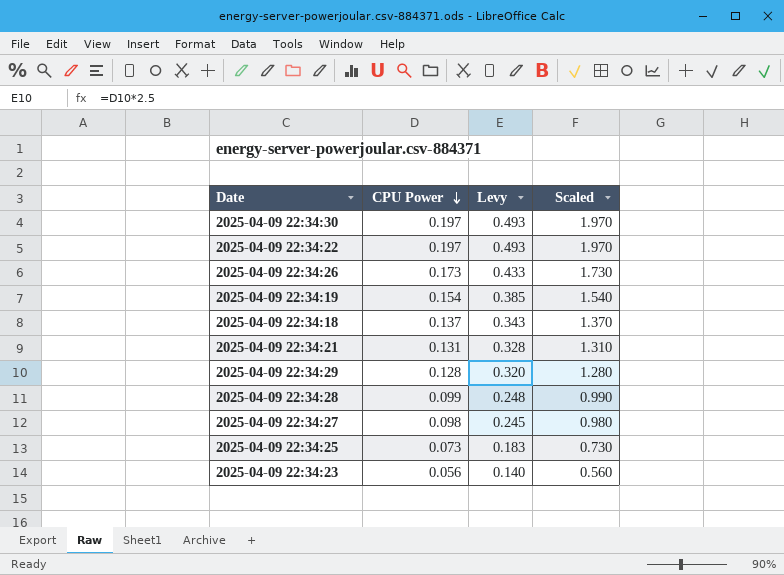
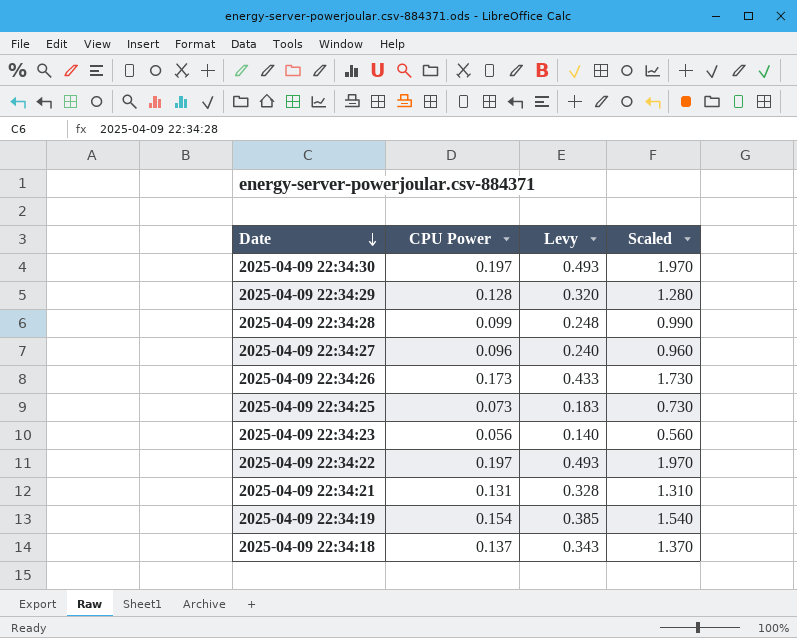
row order: CPU Power descending -> Date descending
2025-04-09 22:34:27 | CPU Power: 0.098 -> 0.096
2025-04-09 22:34:27 | Levy: 0.245 -> 0.240
2025-04-09 22:34:27 | Scaled: 0.980 -> 0.960

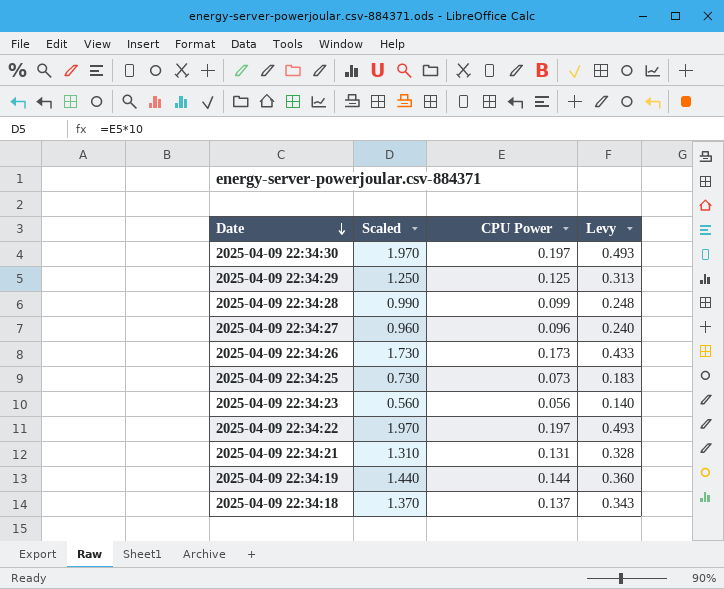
column Scaled | position: 4 -> 2
2025-04-09 22:34:29 | Scaled: 1.280 -> 1.250
2025-04-09 22:34:29 | CPU Power: 0.128 -> 0.125
2025-04-09 22:34:29 | Levy: 0.320 -> 0.313
2025-04-09 22:34:19 | Scaled: 1.540 -> 1.440
2025-04-09 22:34:19 | CPU Power: 0.154 -> 0.144
2025-04-09 22:34:19 | Levy: 0.385 -> 0.360

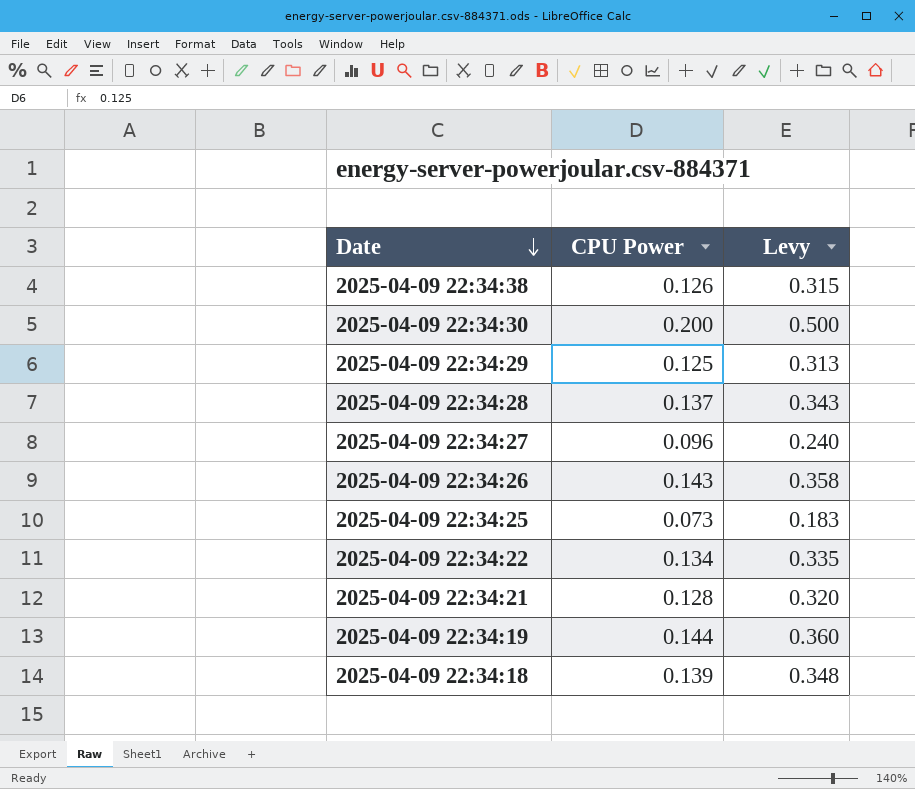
column Scaled | formula: [CPU Power] * 10 -> none
row 2025-04-09 22:34:23: 0.560 | 0.056 | 0.140 -> none
row 2025-04-09 22:34:38: none -> 0.126 | 0.315
2025-04-09 22:34:30 | CPU Power: 0.197 -> 0.200
2025-04-09 22:34:30 | Levy: 0.493 -> 0.500
2025-04-09 22:34:28 | CPU Power: 0.099 -> 0.137
2025-04-09 22:34:28 | Levy: 0.248 -> 0.343
2025-04-09 22:34:26 | CPU Power: 0.173 -> 0.143
2025-04-09 22:34:26 | Levy: 0.433 -> 0.358
2025-04-09 22:34:22 | CPU Power: 0.197 -> 0.134
2025-04-09 22:34:22 | Levy: 0.493 -> 0.335
2025-04-09 22:34:21 | CPU Power: 0.131 -> 0.128
2025-04-09 22:34:21 | Levy: 0.328 -> 0.320
2025-04-09 22:34:18 | CPU Power: 0.137 -> 0.139
2025-04-09 22:34:18 | Levy: 0.343 -> 0.348

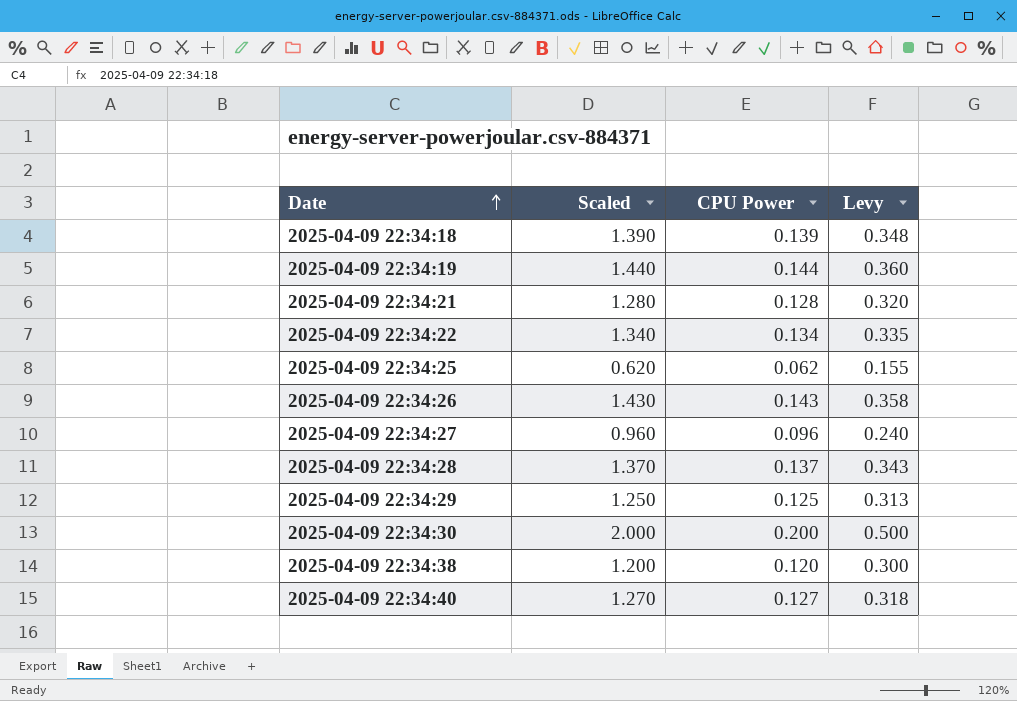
row order: Date descending -> Date ascending
column Scaled | formula: none -> [CPU Power] * 10
2025-04-09 22:34:25 | CPU Power: 0.073 -> 0.062
2025-04-09 22:34:25 | Levy: 0.183 -> 0.155
2025-04-09 22:34:38 | CPU Power: 0.126 -> 0.120
2025-04-09 22:34:38 | Levy: 0.315 -> 0.300
row 2025-04-09 22:34:40: none -> 1.270 | 0.127 | 0.318

